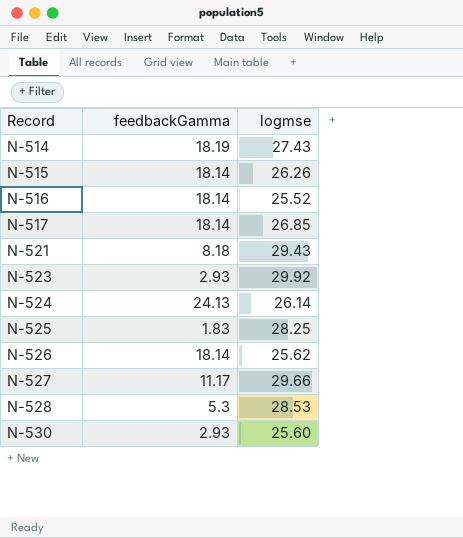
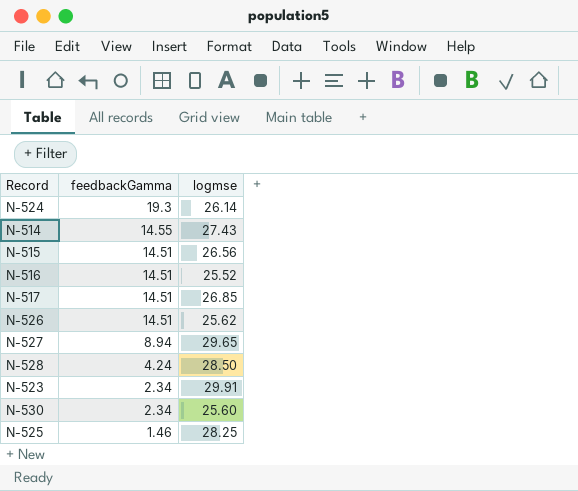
row order: Record ascending -> feedbackGamma descending
row N-521: 8.18 | 29.43 -> none
N-524 | feedbackGamma: 24.13 -> 19.3
N-514 | feedbackGamma: 18.19 -> 14.55
N-515 | feedbackGamma: 18.14 -> 14.51
N-515 | logmse: 26.26 -> 26.56
N-516 | feedbackGamma: 18.14 -> 14.51
N-517 | feedbackGamma: 18.14 -> 14.51
N-526 | feedbackGamma: 18.14 -> 14.51
N-527 | feedbackGamma: 11.17 -> 8.94
N-527 | logmse: 29.66 -> 29.65
N-528 | feedbackGamma: 5.3 -> 4.24
N-528 | logmse: 28.53 -> 28.50
N-523 | feedbackGamma: 2.93 -> 2.34
N-523 | logmse: 29.92 -> 29.91
N-530 | feedbackGamma: 2.93 -> 2.34
N-525 | feedbackGamma: 1.83 -> 1.46

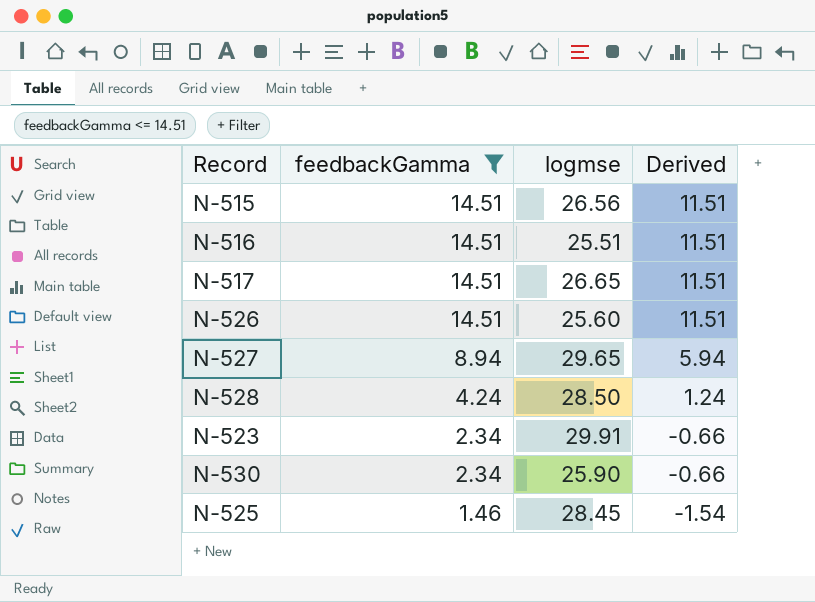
filter: none -> feedbackGamma <= 14.51
column Derived | formula: none -> [feedbackGamma] - 3
N-516 | logmse: 25.52 -> 25.51
N-517 | logmse: 26.85 -> 26.65
N-526 | logmse: 25.62 -> 25.60
N-530 | logmse: 25.60 -> 25.90
N-525 | logmse: 28.25 -> 28.45

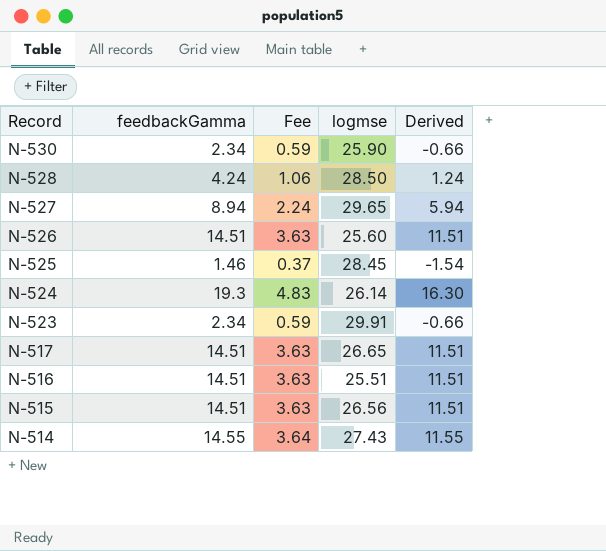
filter: feedbackGamma <= 14.51 -> none
row order: feedbackGamma descending -> Record descending
column Fee | formula: none -> [feedbackGamma] * 0.25

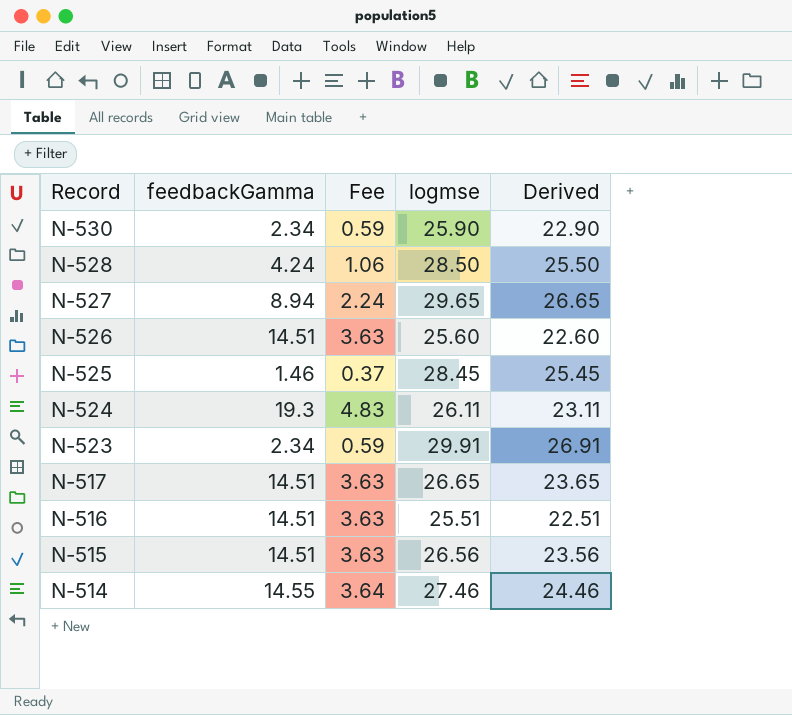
column Derived | formula: [feedbackGamma] - 3 -> [logmse] - 3
N-524 | logmse: 26.14 -> 26.11
N-514 | logmse: 27.43 -> 27.46

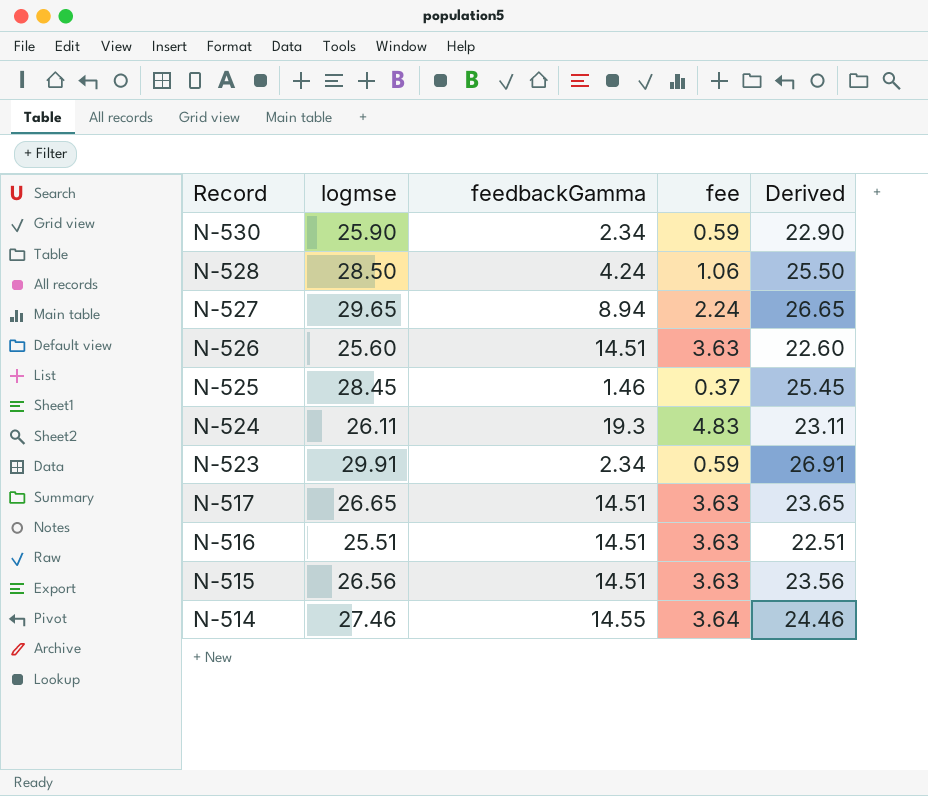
column logmse | position: 4 -> 2
column name: Fee -> fee

